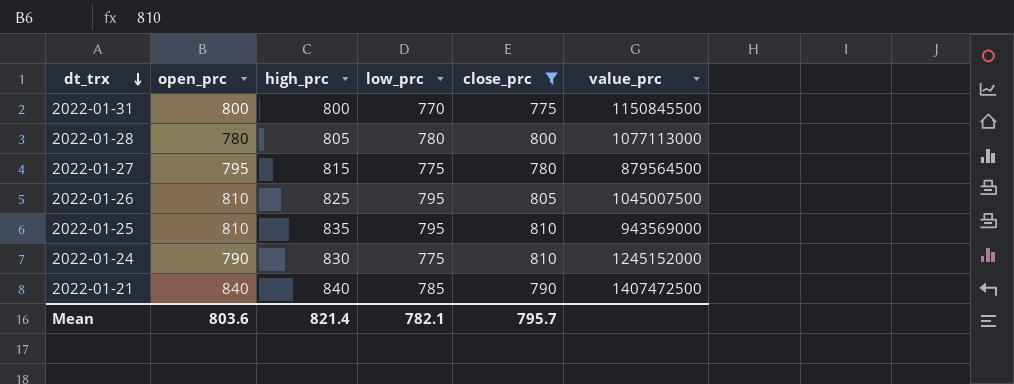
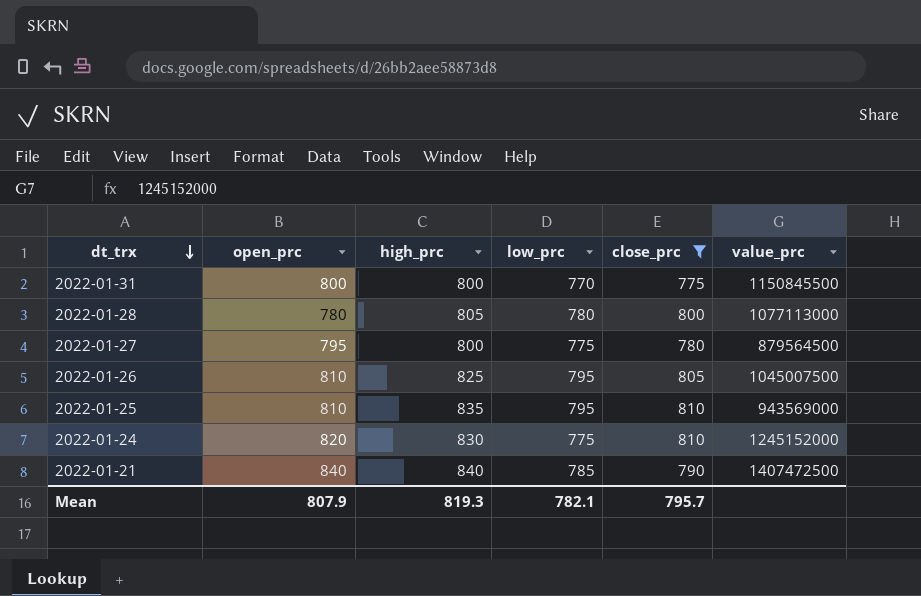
2022-01-27 | high_prc: 815 -> 800
2022-01-24 | open_prc: 790 -> 820
Mean | open_prc: 803.6 -> 807.9
Mean | high_prc: 821.4 -> 819.3

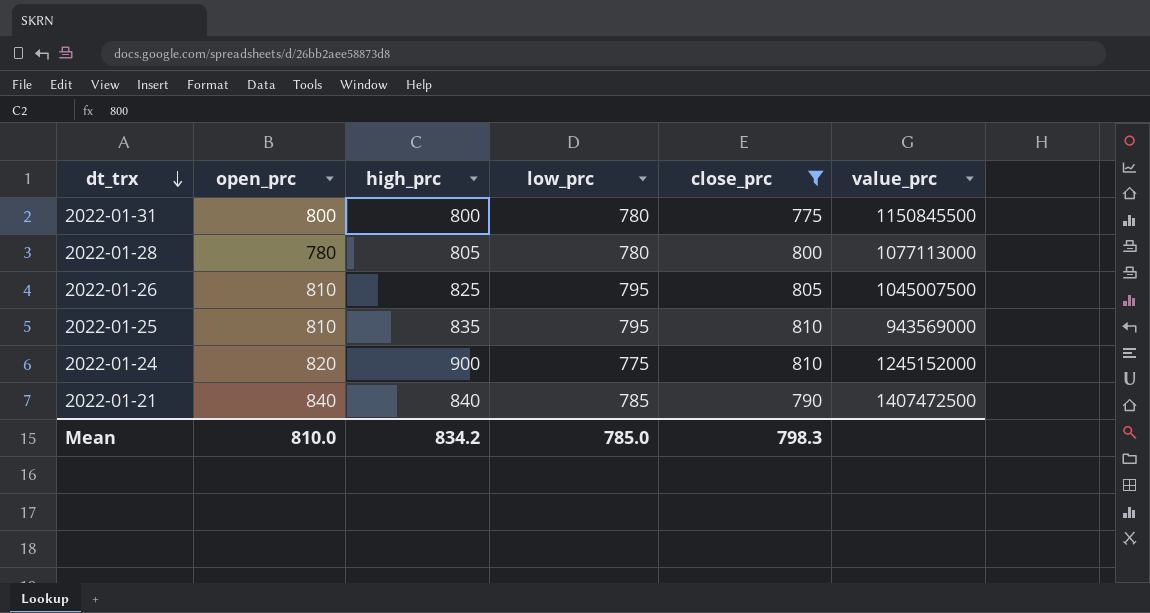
row 2022-01-27: 795 | 800 | 775 | 780 | 879564500 -> none
2022-01-31 | low_prc: 770 -> 780
2022-01-24 | high_prc: 830 -> 900
Mean | open_prc: 807.9 -> 810.0
Mean | high_prc: 819.3 -> 834.2
Mean | low_prc: 782.1 -> 785.0
Mean | close_prc: 795.7 -> 798.3

